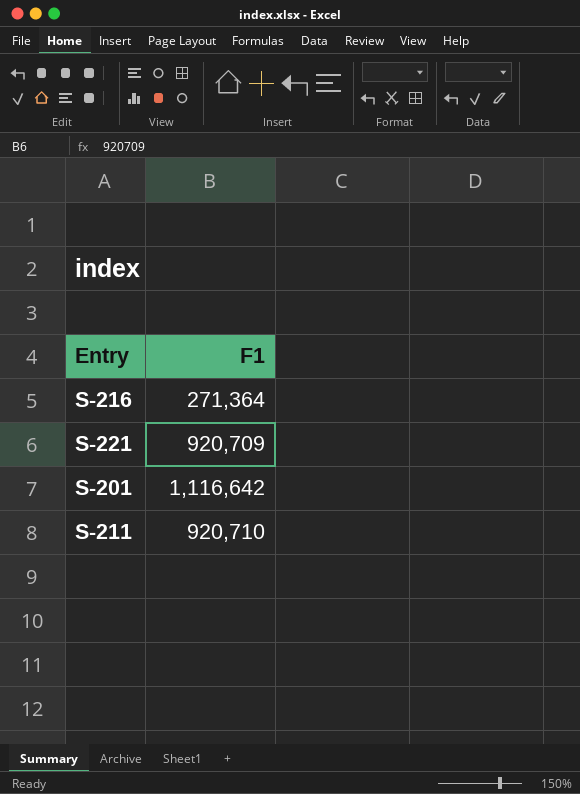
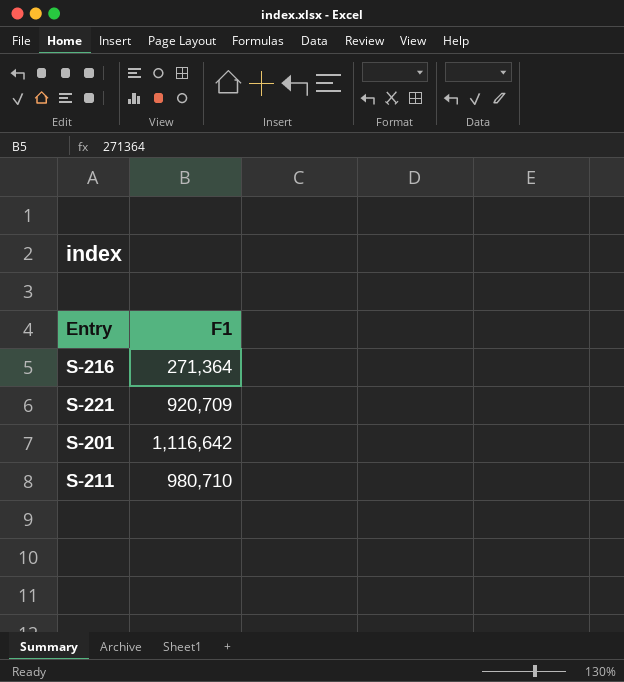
S-211 | F1: 920,710 -> 980,710

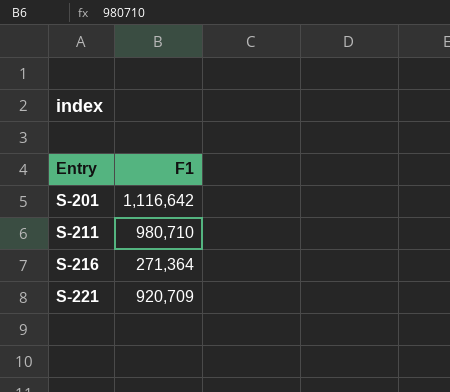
row order: none -> Entry ascending

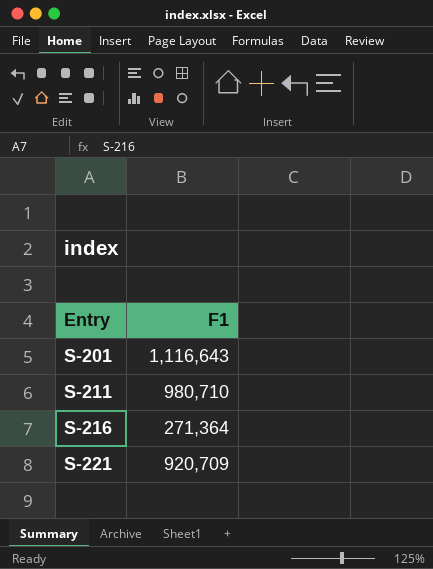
S-201 | F1: 1,116,642 -> 1,116,643

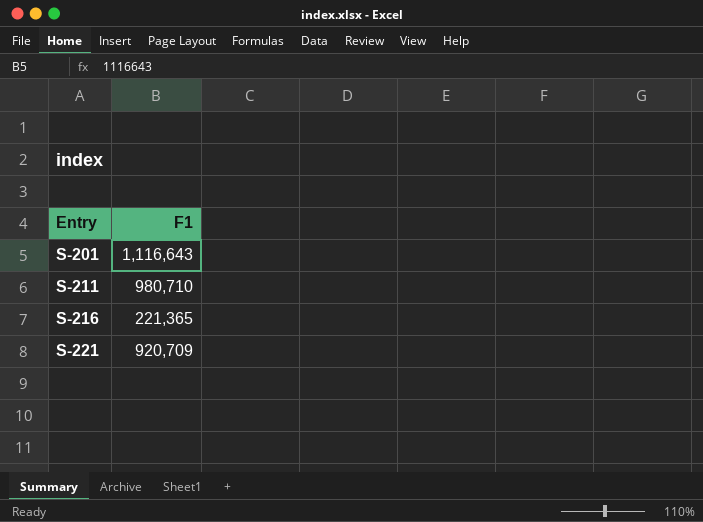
S-216 | F1: 271,364 -> 221,365

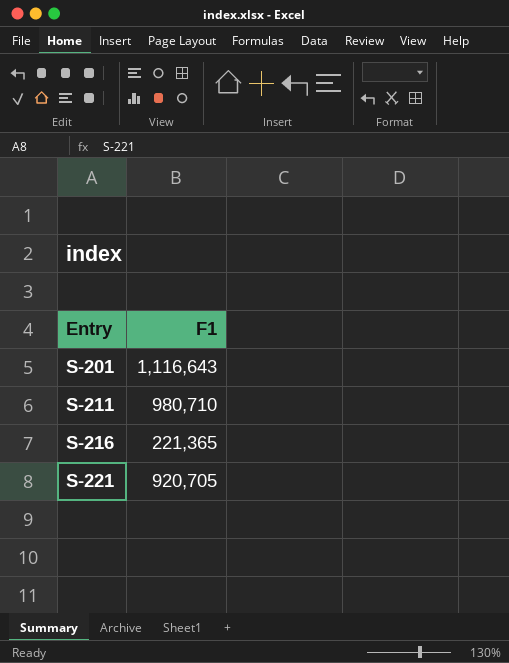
S-221 | F1: 920,709 -> 920,705

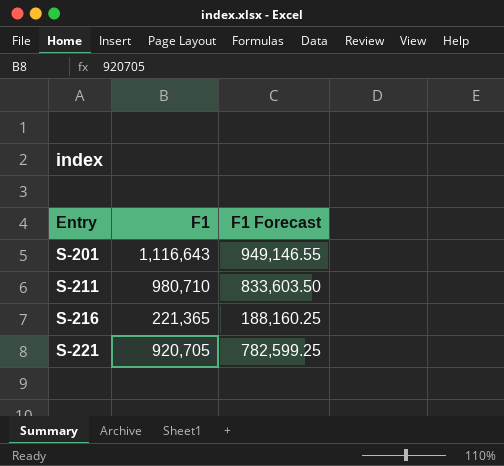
column F1 Forecast | formula: none -> [F1] * 0.85

